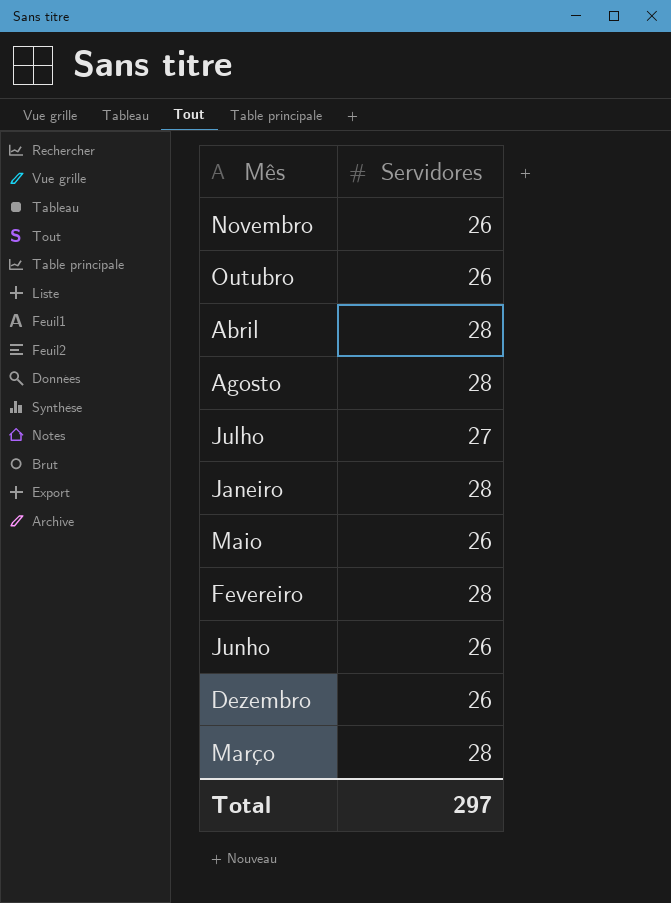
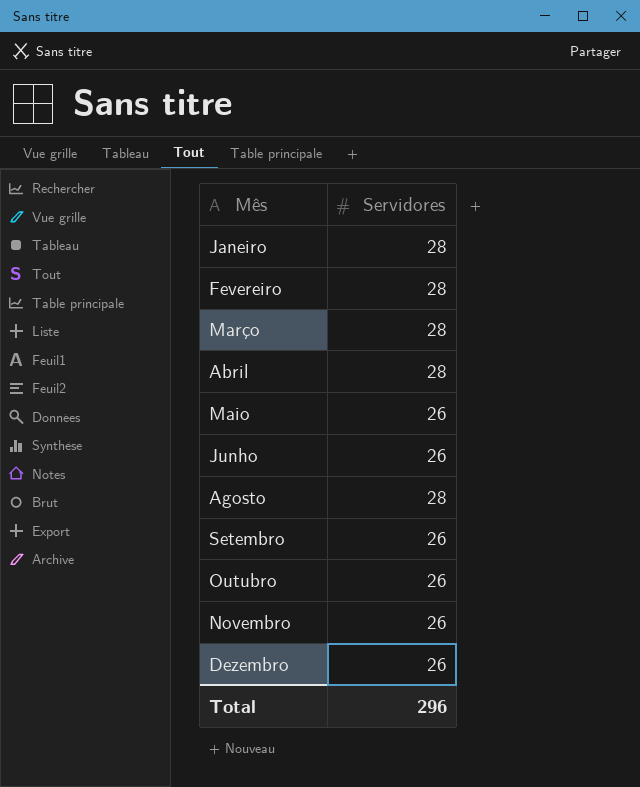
row order: none -> Mês ascending
row Julho: 27 -> none
row Setembro: none -> 26
Total | Servidores: 297 -> 296

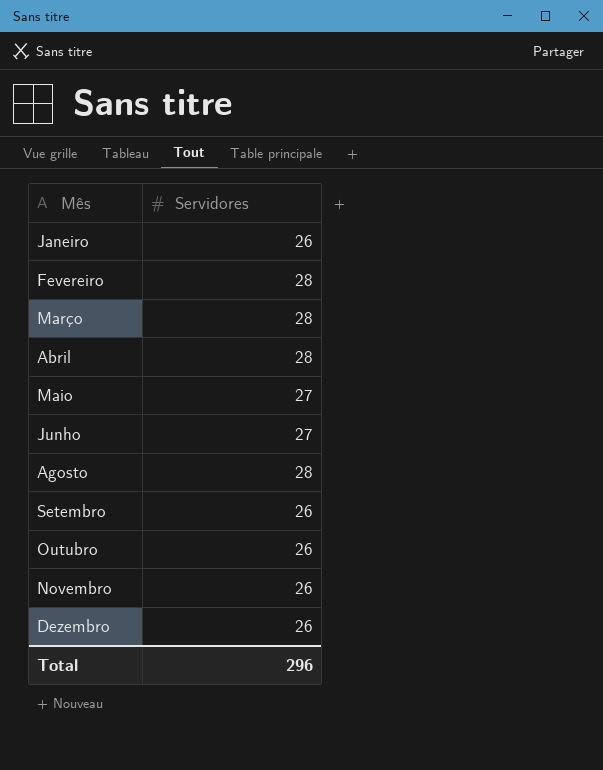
Janeiro | Servidores: 28 -> 26
Maio | Servidores: 26 -> 27
Junho | Servidores: 26 -> 27

